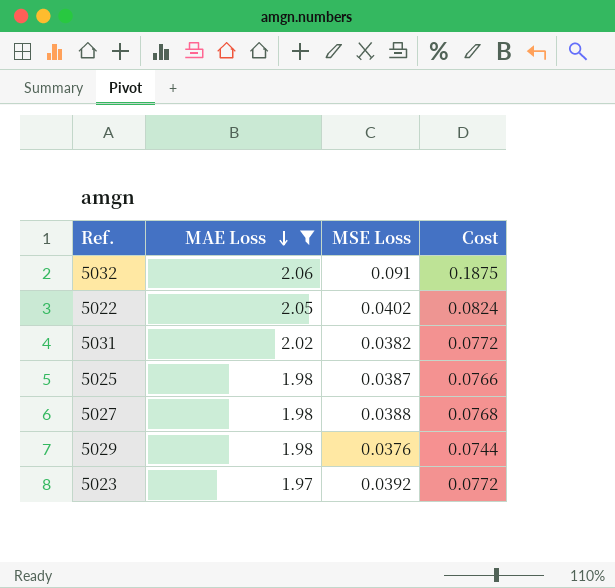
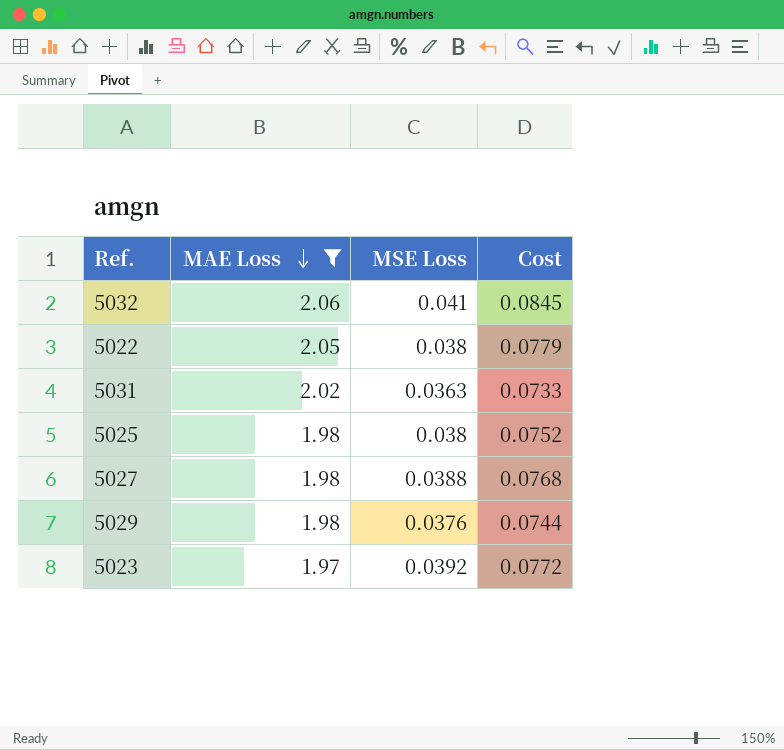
5032 | MSE Loss: 0.091 -> 0.041
5032 | Cost: 0.1875 -> 0.0845
5022 | MSE Loss: 0.0402 -> 0.038
5022 | Cost: 0.0824 -> 0.0779
5031 | MSE Loss: 0.0382 -> 0.0363
5031 | Cost: 0.0772 -> 0.0733
5025 | MSE Loss: 0.0387 -> 0.038
5025 | Cost: 0.0766 -> 0.0752

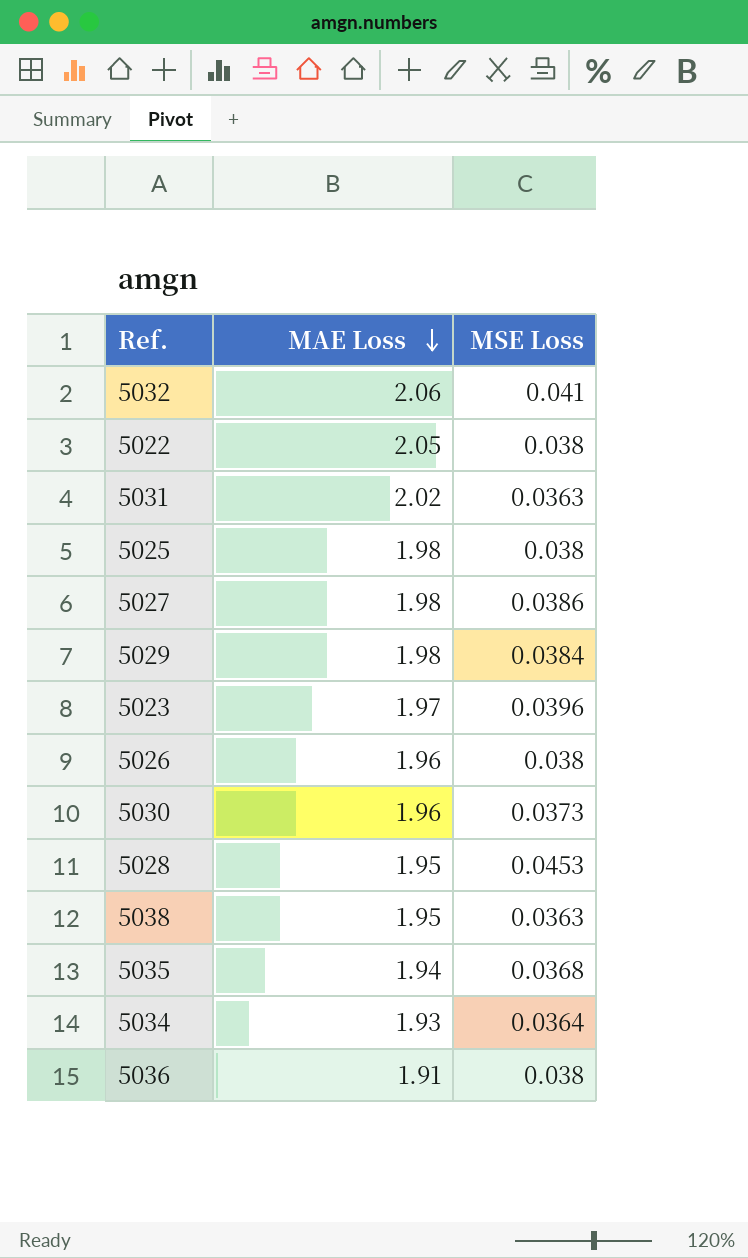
filter: MAE Loss >= 1.97 -> none
column Cost | formula: [MAE Loss] * [MSE Loss] -> none
5027 | MSE Loss: 0.0388 -> 0.0386
5029 | MSE Loss: 0.0376 -> 0.0384
5023 | MSE Loss: 0.0392 -> 0.0396

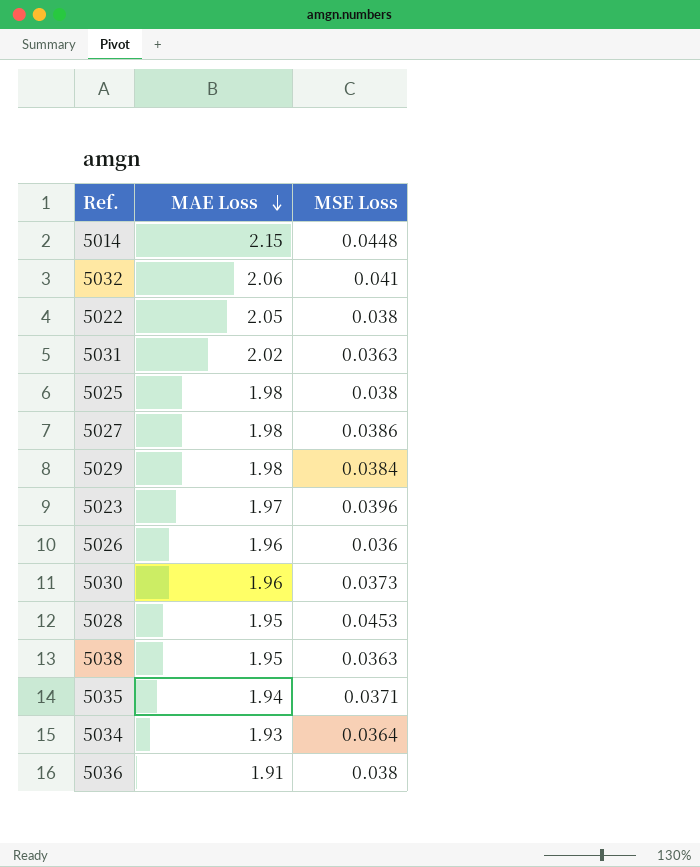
row 5014: none -> 2.15 | 0.0448
5026 | MSE Loss: 0.038 -> 0.036
5035 | MSE Loss: 0.0368 -> 0.0371

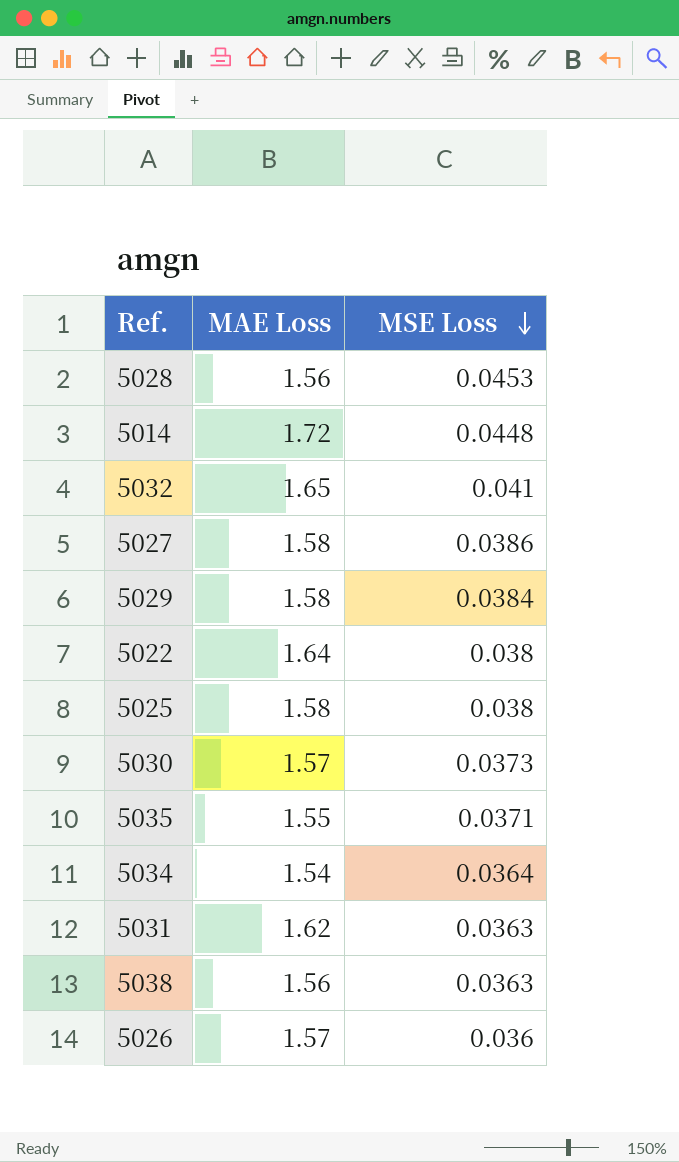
row order: MAE Loss descending -> MSE Loss descending
row 5023: 1.97 | 0.0396 -> none
row 5036: 1.91 | 0.038 -> none
5028 | MAE Loss: 1.95 -> 1.56
5014 | MAE Loss: 2.15 -> 1.72
5032 | MAE Loss: 2.06 -> 1.65
5027 | MAE Loss: 1.98 -> 1.58
5029 | MAE Loss: 1.98 -> 1.58
5022 | MAE Loss: 2.05 -> 1.64
5025 | MAE Loss: 1.98 -> 1.58
5030 | MAE Loss: 1.96 -> 1.57
5035 | MAE Loss: 1.94 -> 1.55
5034 | MAE Loss: 1.93 -> 1.54
5031 | MAE Loss: 2.02 -> 1.62
5038 | MAE Loss: 1.95 -> 1.56
5026 | MAE Loss: 1.96 -> 1.57

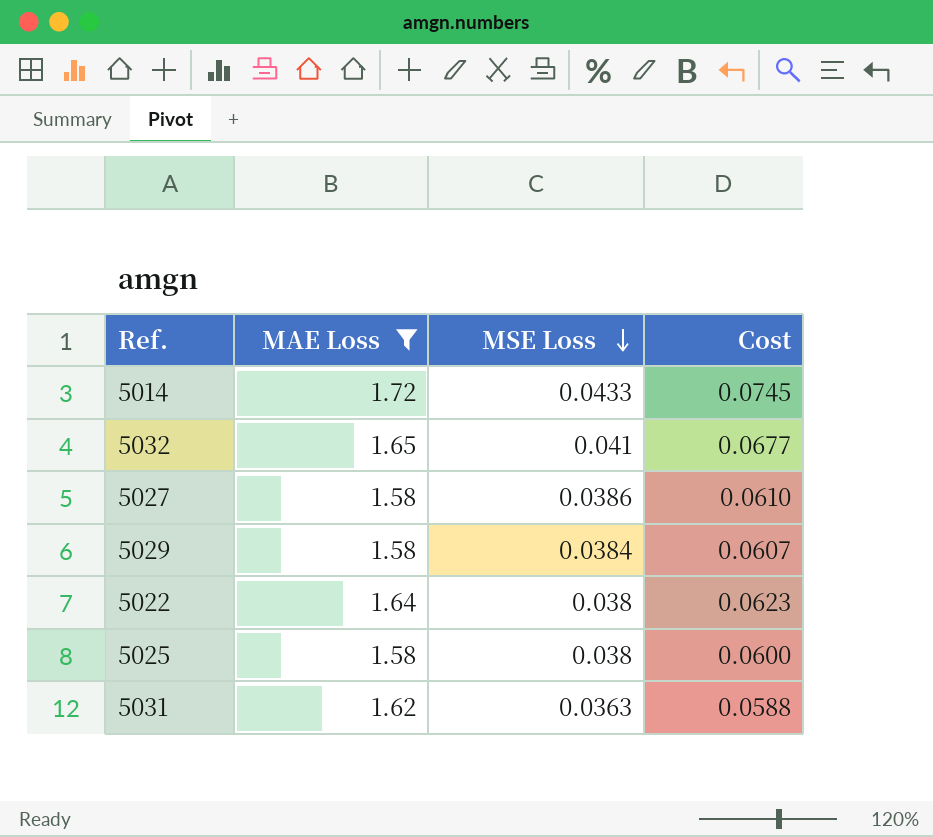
filter: none -> MAE Loss >= 1.58
column Cost | formula: none -> [MAE Loss] * [MSE Loss]
5014 | MSE Loss: 0.0448 -> 0.0433

